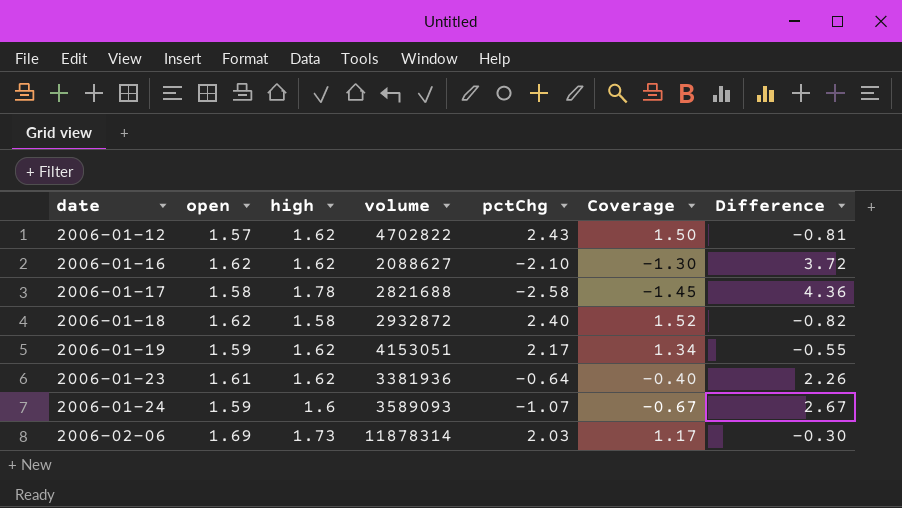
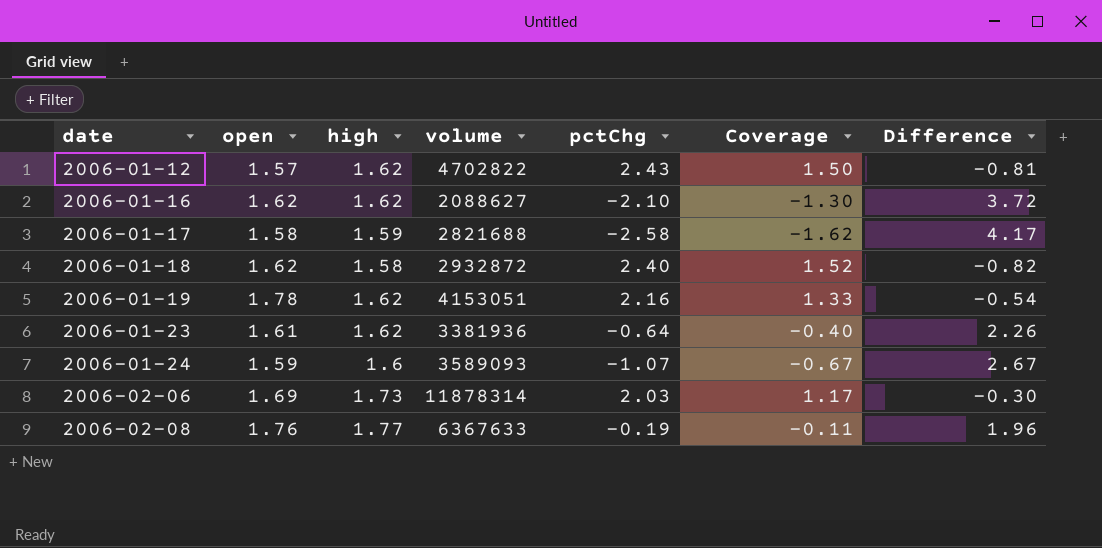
2006-01-17 | high: 1.78 -> 1.59
2006-01-17 | Coverage: -1.45 -> -1.62
2006-01-17 | Difference: 4.36 -> 4.17
2006-01-19 | open: 1.59 -> 1.78
2006-01-19 | pctChg: 2.17 -> 2.16
2006-01-19 | Coverage: 1.34 -> 1.33
2006-01-19 | Difference: -0.55 -> -0.54
row 2006-02-08: none -> 1.76 | 1.77 | 6367633 | -0.19 | -0.11 | 1.96

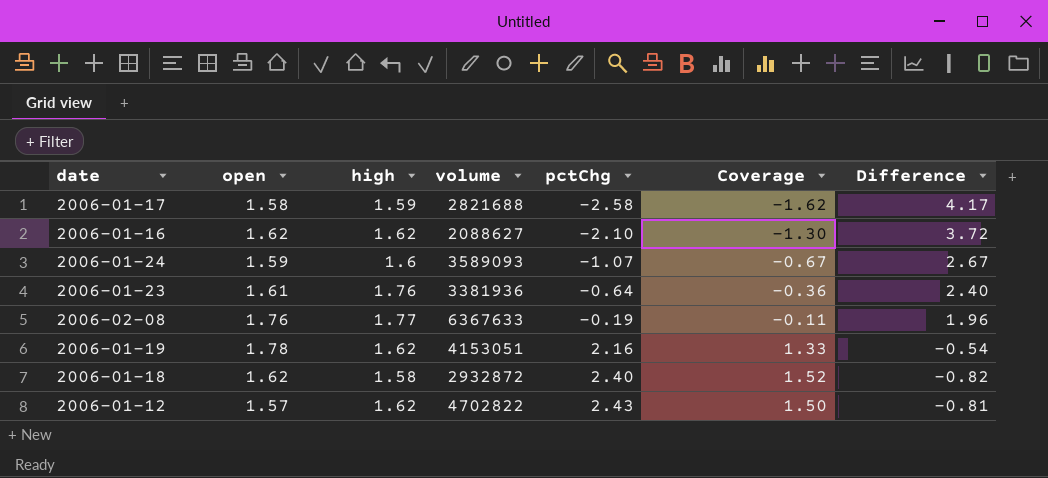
row order: date ascending -> pctChg ascending
row 2006-02-06: 1.69 | 1.73 | 11878314 | 2.03 | 1.17 | -0.30 -> none
2006-01-23 | high: 1.62 -> 1.76
2006-01-23 | Coverage: -0.40 -> -0.36
2006-01-23 | Difference: 2.26 -> 2.40

